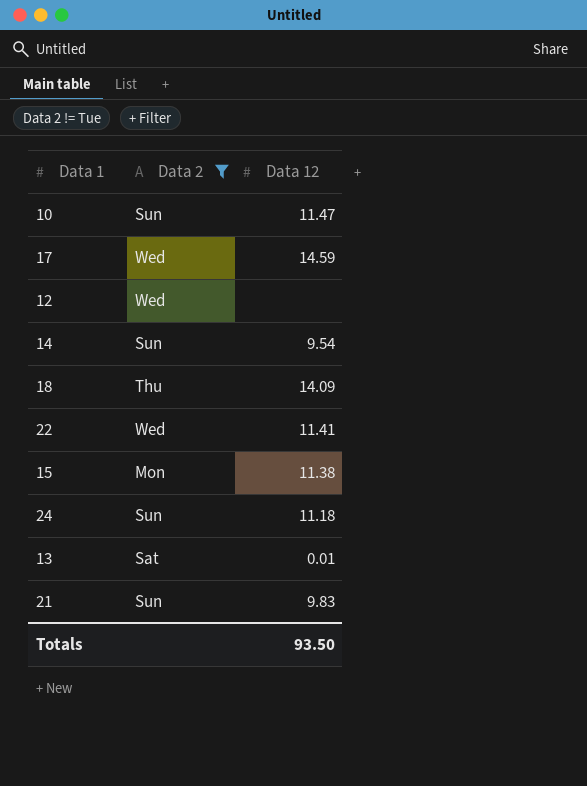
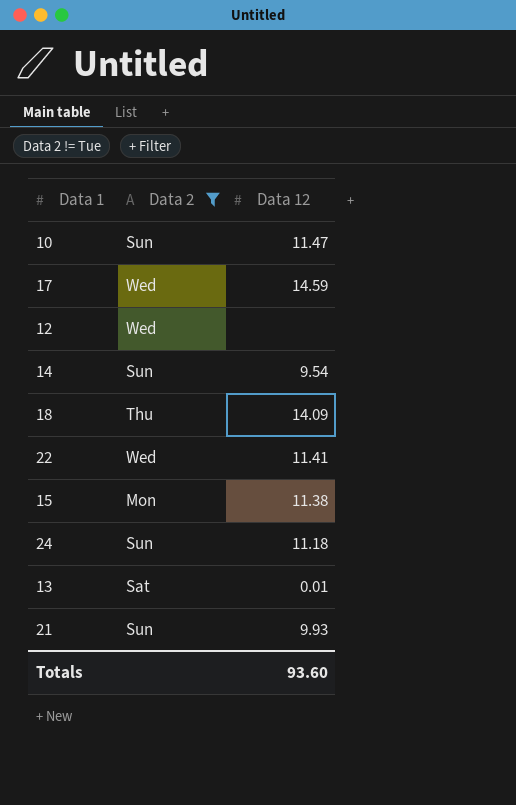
21 | Data 12: 9.83 -> 9.93
Totals | Data 12: 93.50 -> 93.60

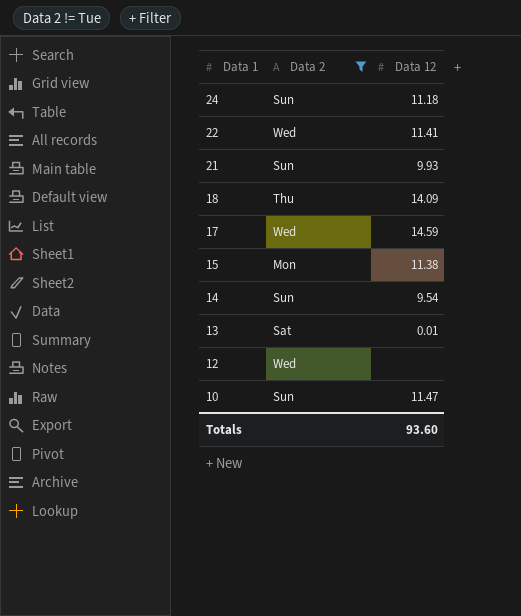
row order: none -> Data 1 descending

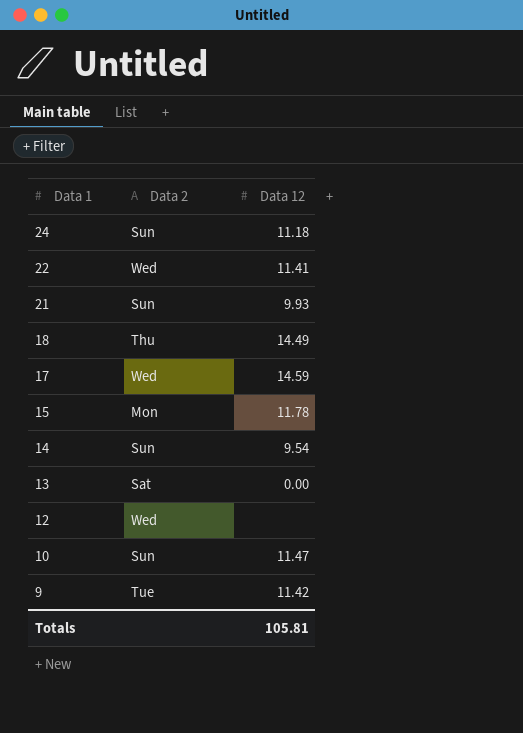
filter: Data 2 != Tue -> none
18 | Data 12: 14.09 -> 14.49
15 | Data 12: 11.38 -> 11.78
13 | Data 12: 0.01 -> 0.00
Totals | Data 12: 93.60 -> 105.81

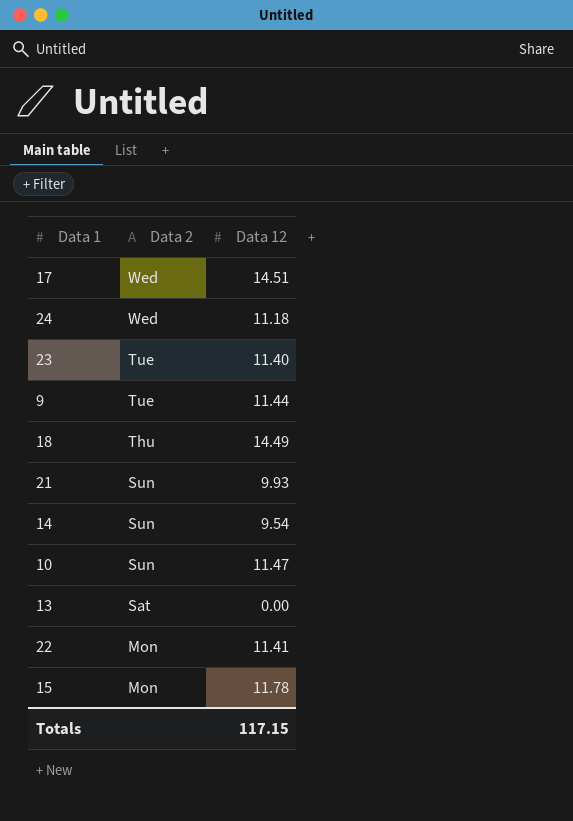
row order: Data 1 descending -> Data 2 descending
row 12: Wed | none -> none
17 | Data 12: 14.59 -> 14.51
24 | Data 2: Sun -> Wed
row 23: none -> Tue | 11.40
9 | Data 12: 11.42 -> 11.44
22 | Data 2: Wed -> Mon
Totals | Data 12: 105.81 -> 117.15

